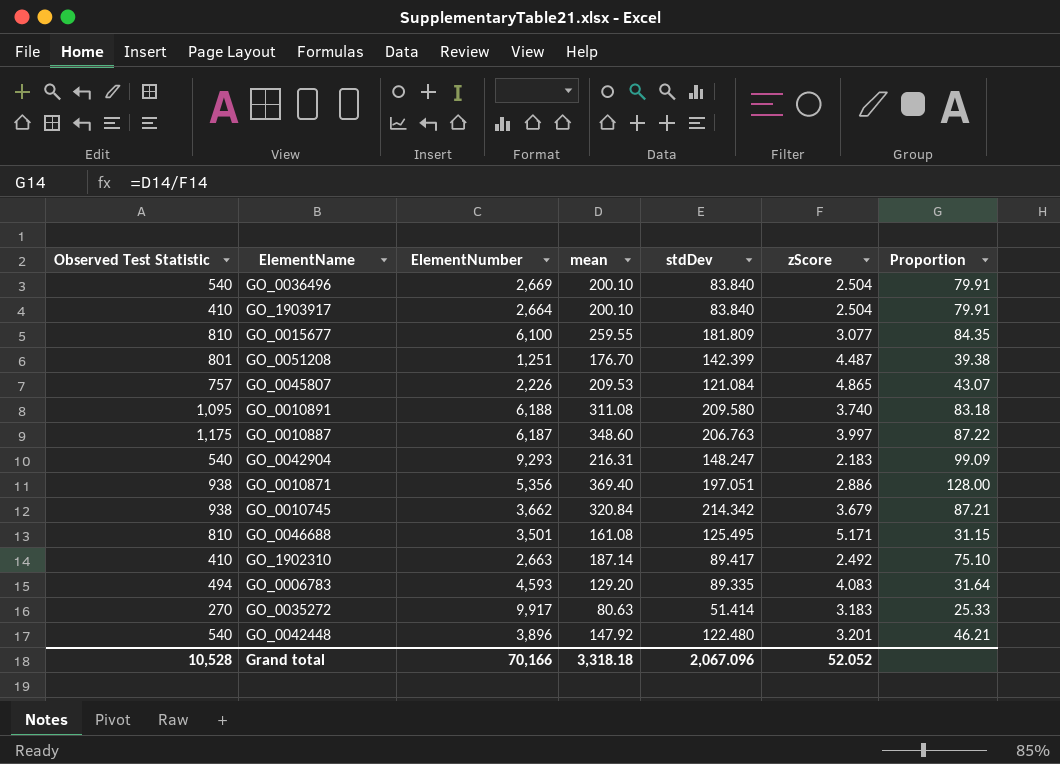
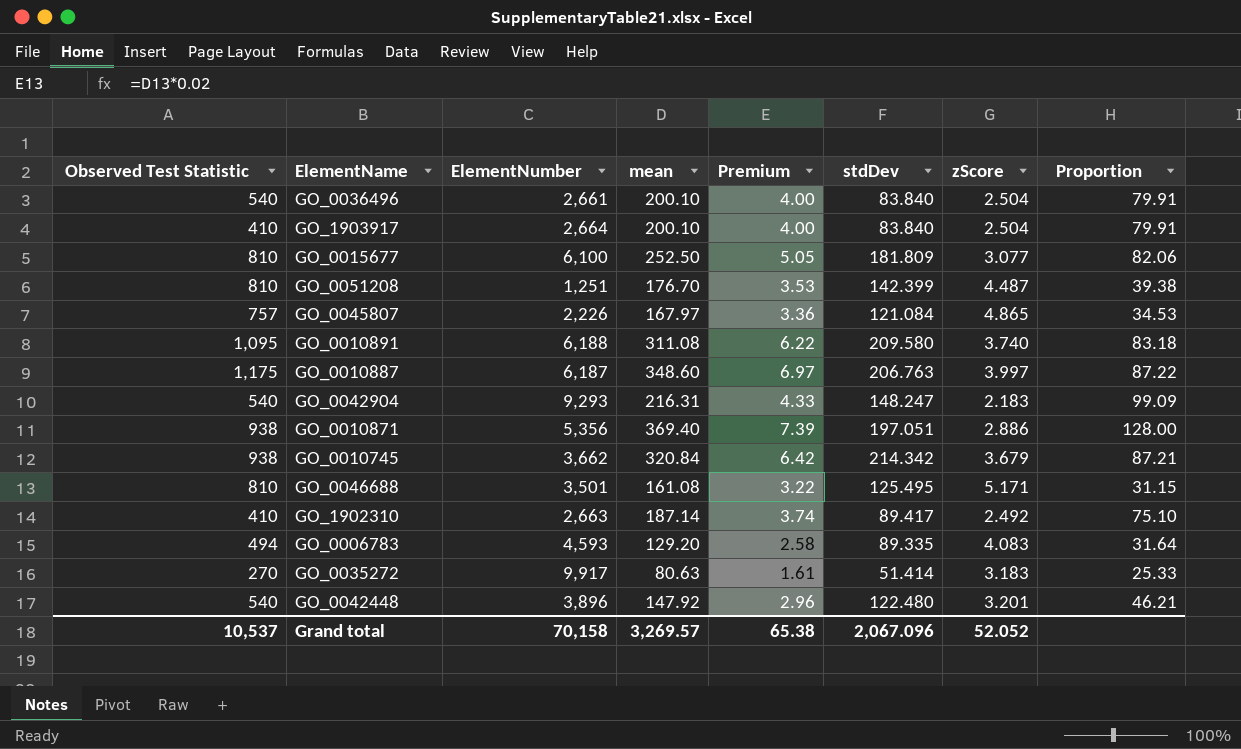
column Premium | formula: none -> [mean] * 0.02
GO_0036496 | ElementNumber: 2,669 -> 2,661
GO_0015677 | mean: 259.55 -> 252.50
GO_0015677 | Proportion: 84.35 -> 82.06
GO_0051208 | Observed Test Statistic: 801 -> 810
GO_0045807 | mean: 209.53 -> 167.97
GO_0045807 | Proportion: 43.07 -> 34.53
Grand total | Observed Test Statistic: 10,528 -> 10,537
Grand total | ElementNumber: 70,166 -> 70,158
Grand total | mean: 3,318.18 -> 3,269.57

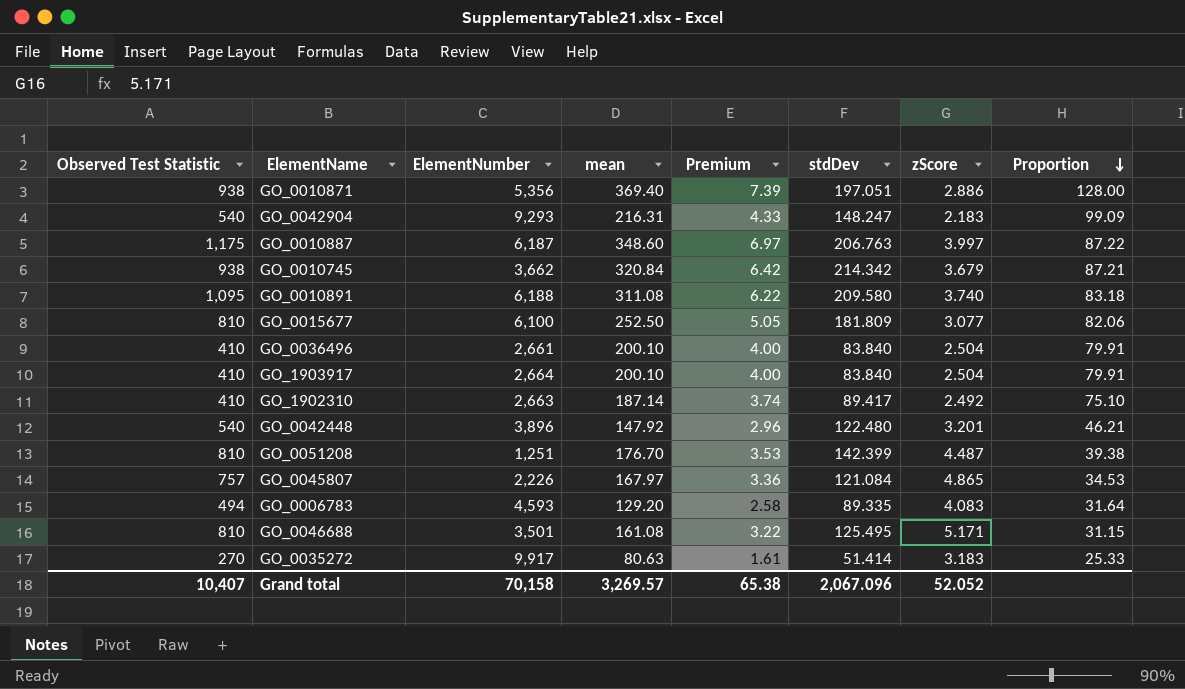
row order: none -> Proportion descending
GO_0036496 | Observed Test Statistic: 540 -> 410
Grand total | Observed Test Statistic: 10,537 -> 10,407

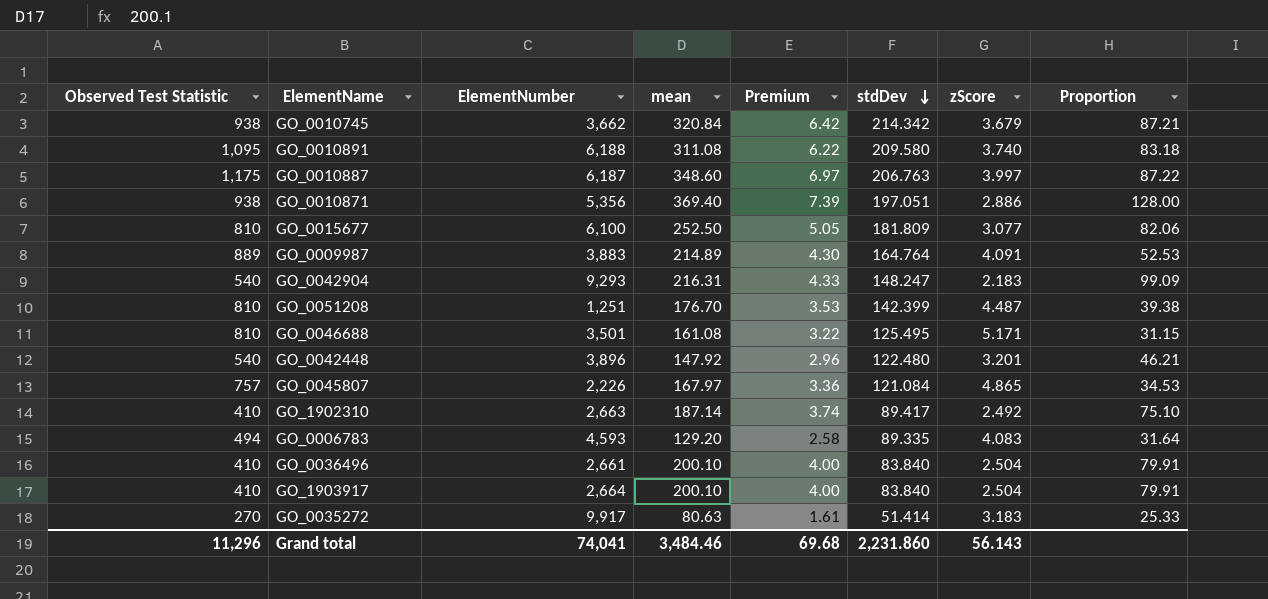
row order: Proportion descending -> stdDev descending
row GO_0009987: none -> 889 | 3,883 | 214.89 | 4.30 | 164.764 | 4.091 | 52.53
Grand total | Observed Test Statistic: 10,407 -> 11,296
Grand total | ElementNumber: 70,158 -> 74,041
Grand total | mean: 3,269.57 -> 3,484.46
Grand total | Premium: 65.38 -> 69.68
Grand total | stdDev: 2,067.096 -> 2,231.860
Grand total | zScore: 52.052 -> 56.143

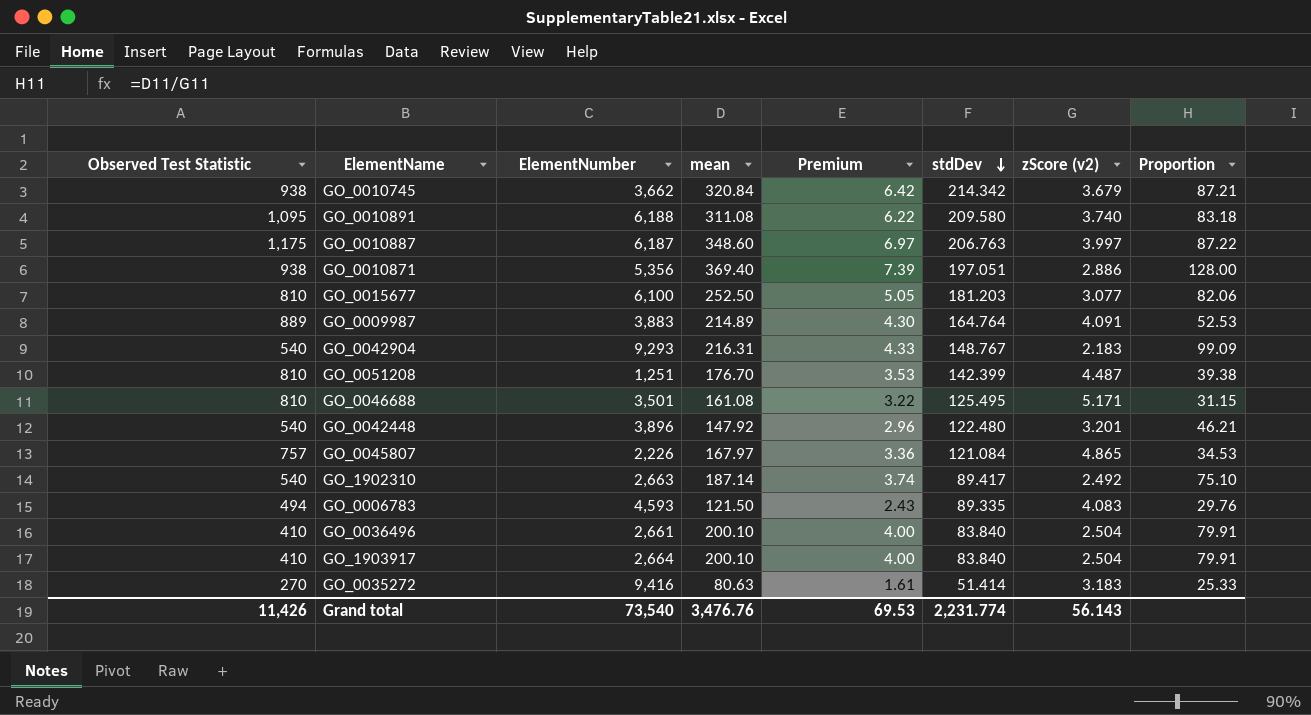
column name: zScore -> zScore (v2)
GO_0015677 | stdDev: 181.809 -> 181.203
GO_0042904 | stdDev: 148.247 -> 148.767
GO_1902310 | Observed Test Statistic: 410 -> 540
GO_0006783 | mean: 129.20 -> 121.50
GO_0006783 | Premium: 2.58 -> 2.43
GO_0006783 | Proportion: 31.64 -> 29.76
GO_0035272 | ElementNumber: 9,917 -> 9,416
Grand total | Observed Test Statistic: 11,296 -> 11,426
Grand total | ElementNumber: 74,041 -> 73,540
Grand total | mean: 3,484.46 -> 3,476.76
Grand total | Premium: 69.68 -> 69.53
Grand total | stdDev: 2,231.860 -> 2,231.774

